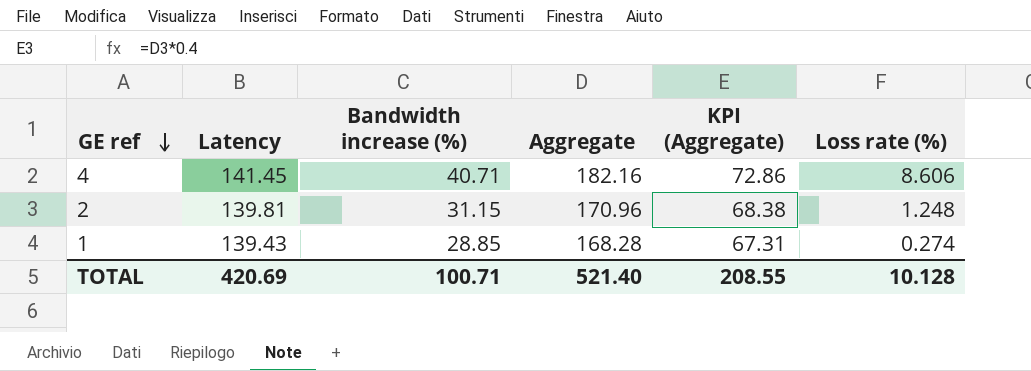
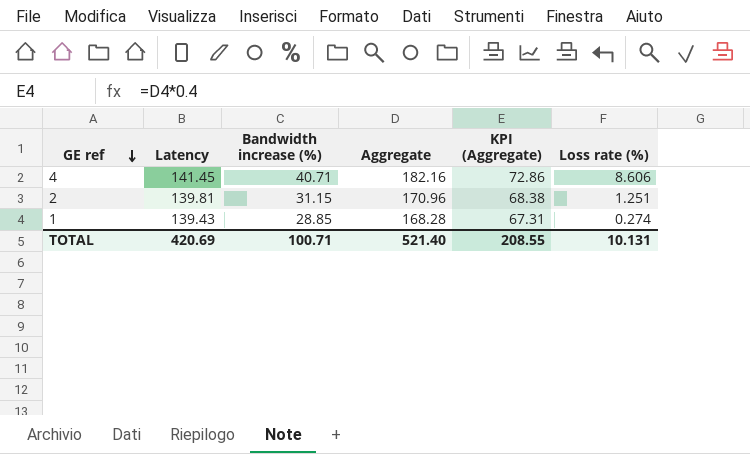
2 | Loss rate (%): 1.248 -> 1.251
TOTAL | Loss rate (%): 10.128 -> 10.131

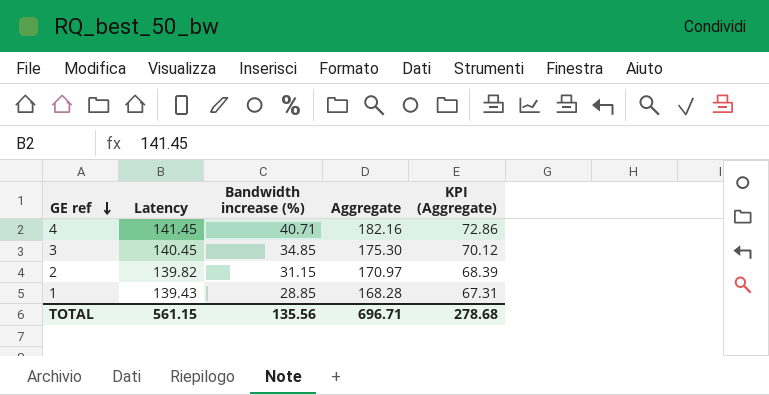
column Loss rate (%) | position: 6 -> none
row 3: none -> 140.45 | 34.85 | 175.30 | 70.12
2 | Latency: 139.81 -> 139.82
2 | Aggregate: 170.96 -> 170.97
2 | KPI (Aggregate): 68.38 -> 68.39
TOTAL | Latency: 420.69 -> 561.15
TOTAL | Bandwidth increase (%): 100.71 -> 135.56
TOTAL | Aggregate: 521.40 -> 696.71
TOTAL | KPI (Aggregate): 208.55 -> 278.68

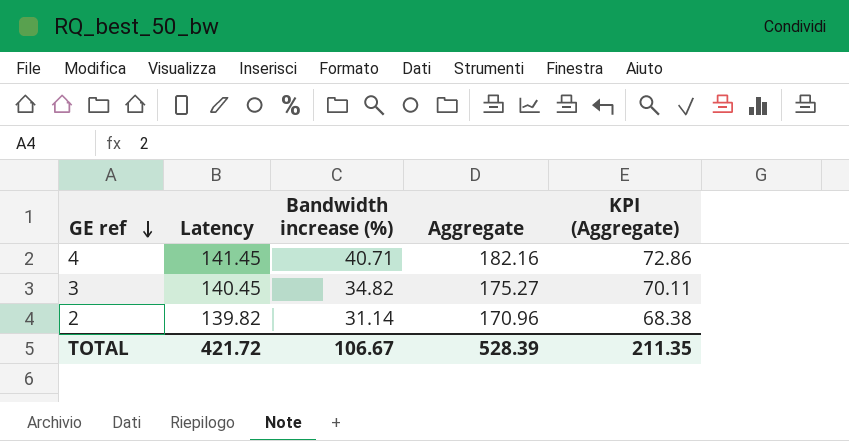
row 1: 139.43 | 28.85 | 168.28 | 67.31 -> none
3 | Bandwidth increase (%): 34.85 -> 34.82
3 | Aggregate: 175.30 -> 175.27
3 | KPI (Aggregate): 70.12 -> 70.11
2 | Bandwidth increase (%): 31.15 -> 31.14
2 | Aggregate: 170.97 -> 170.96
2 | KPI (Aggregate): 68.39 -> 68.38
TOTAL | Latency: 561.15 -> 421.72
TOTAL | Bandwidth increase (%): 135.56 -> 106.67
TOTAL | Aggregate: 696.71 -> 528.39
TOTAL | KPI (Aggregate): 278.68 -> 211.35

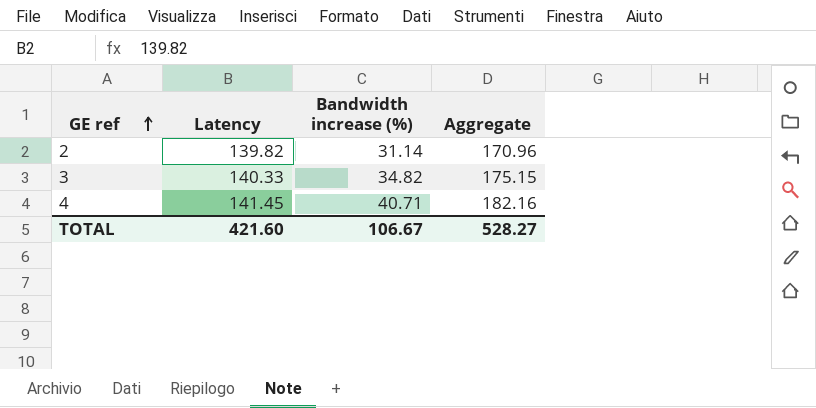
row order: GE ref descending -> GE ref ascending
column KPI (Aggregate) | formula: [Aggregate] * 0.4 -> none
3 | Latency: 140.45 -> 140.33
3 | Aggregate: 175.27 -> 175.15
TOTAL | Latency: 421.72 -> 421.60
TOTAL | Aggregate: 528.39 -> 528.27

